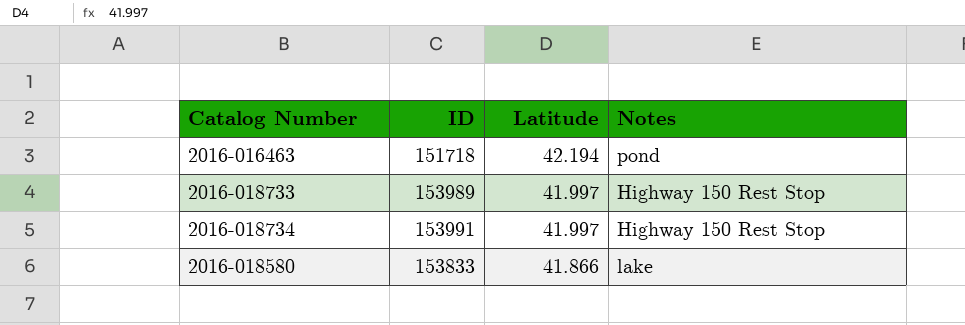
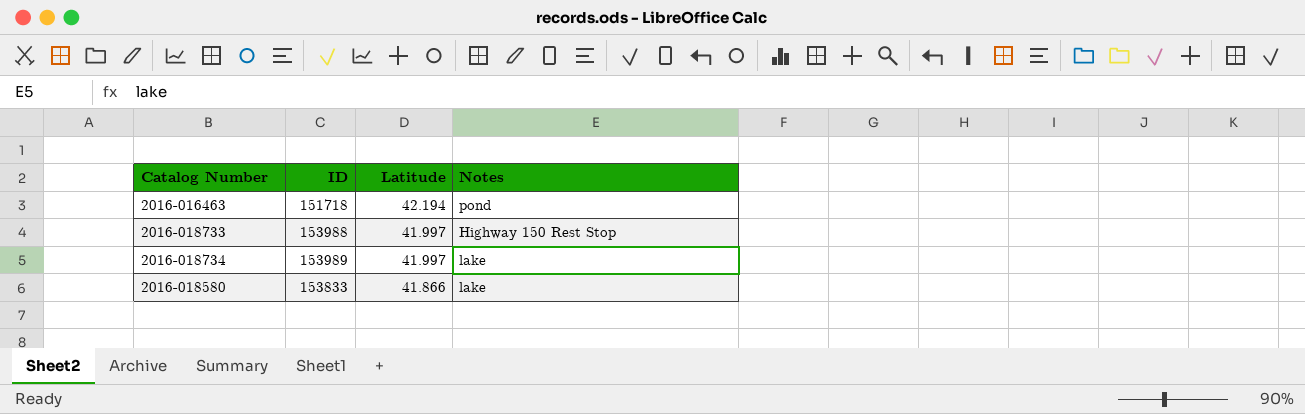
2016-018733 | ID: 153989 -> 153988
2016-018734 | ID: 153991 -> 153989
2016-018734 | Notes: Highway 150 Rest Stop -> lake

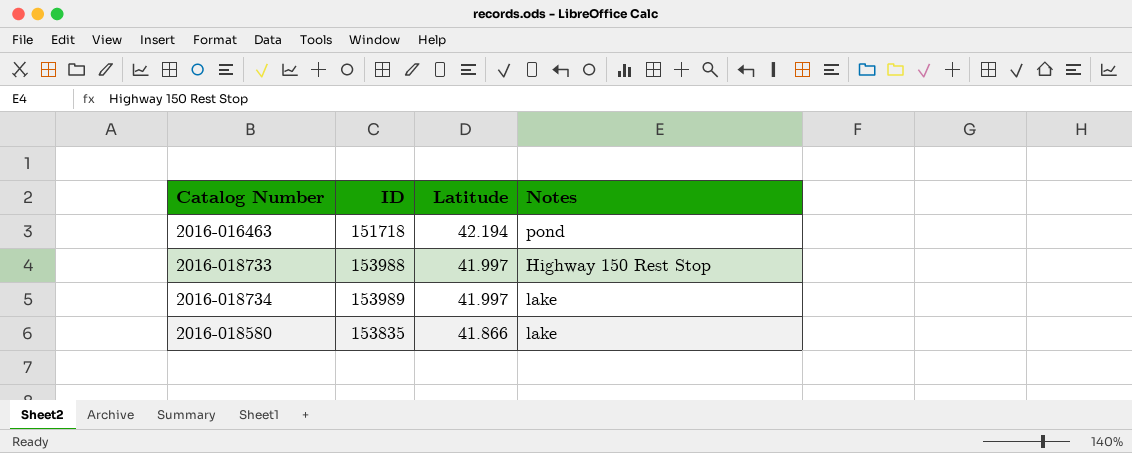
2016-018580 | ID: 153833 -> 153835

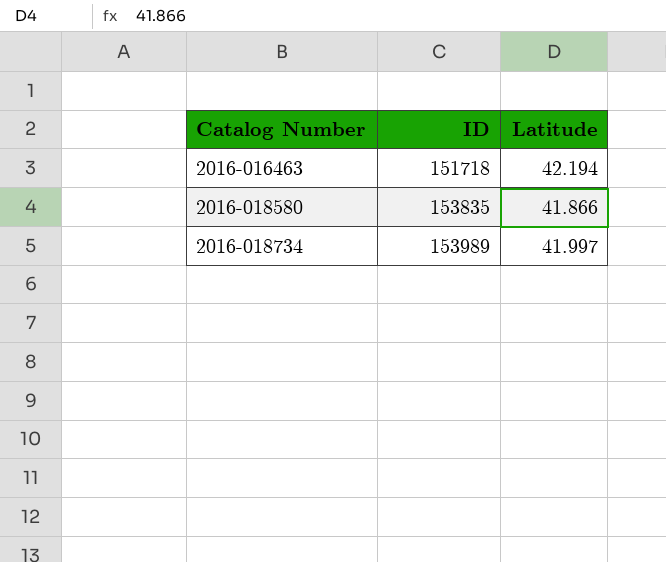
row order: Latitude descending -> Catalog Number ascending
column Notes | position: 4 -> none
row 2016-018733: 153988 | 41.997 | Highway 150 Rest Stop -> none

